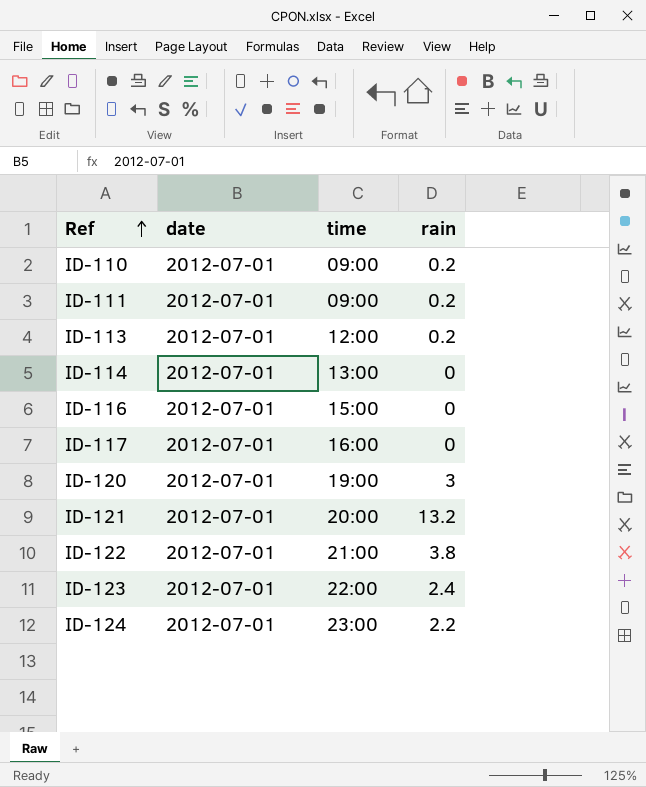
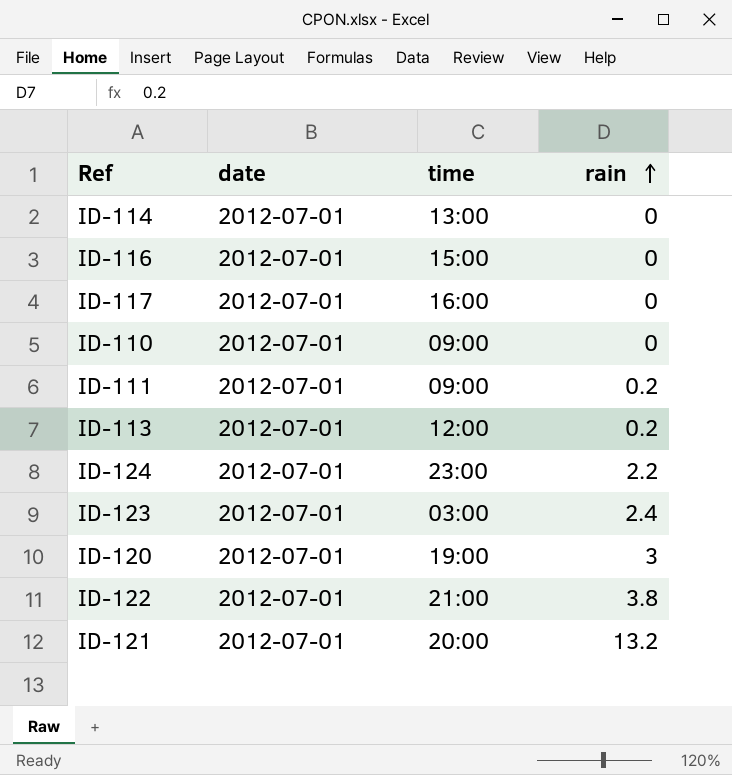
row order: Ref ascending -> rain ascending
ID-110 | rain: 0.2 -> 0
ID-123 | time: 22:00 -> 03:00

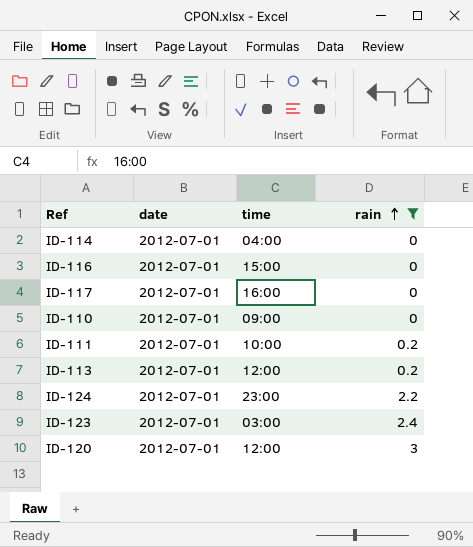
filter: none -> rain <= 3
ID-114 | time: 13:00 -> 04:00
ID-111 | time: 09:00 -> 10:00
ID-120 | time: 19:00 -> 12:00

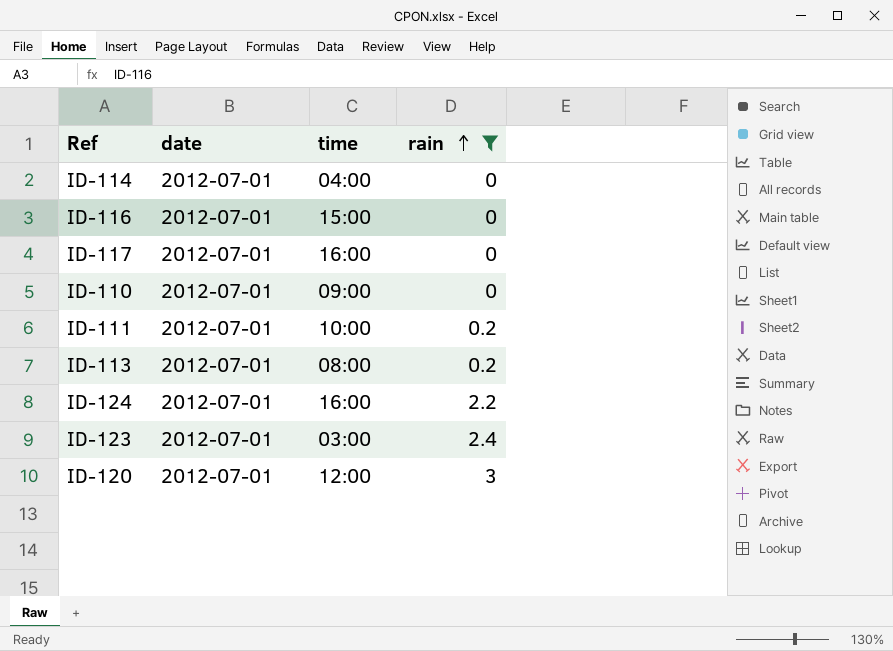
ID-113 | time: 12:00 -> 08:00
ID-124 | time: 23:00 -> 16:00

